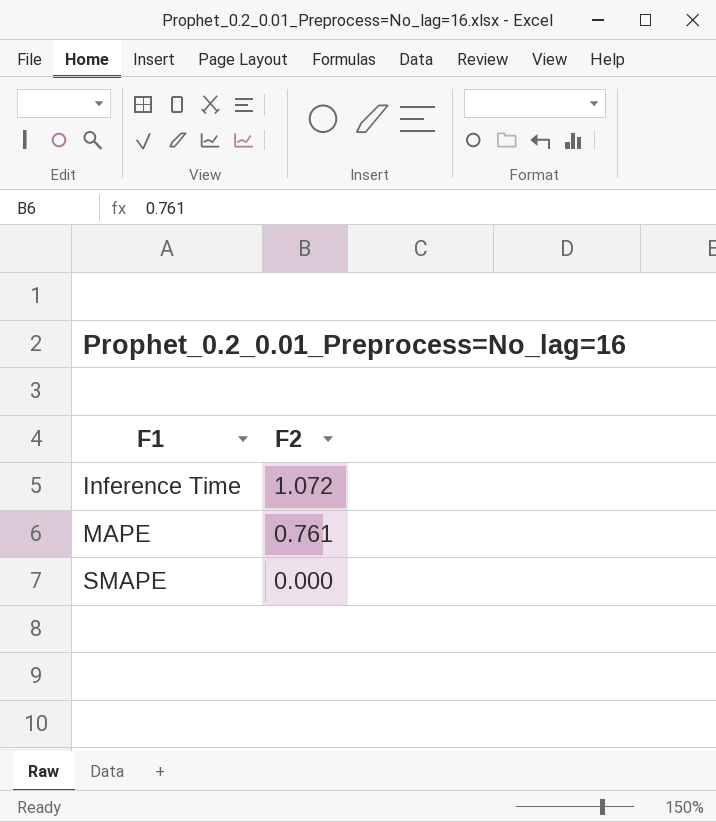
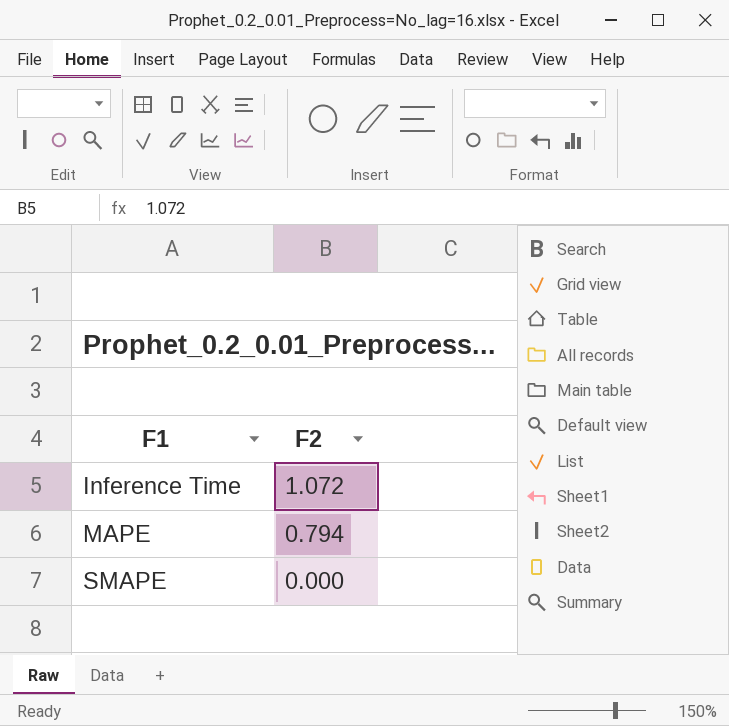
MAPE | F2: 0.761 -> 0.794

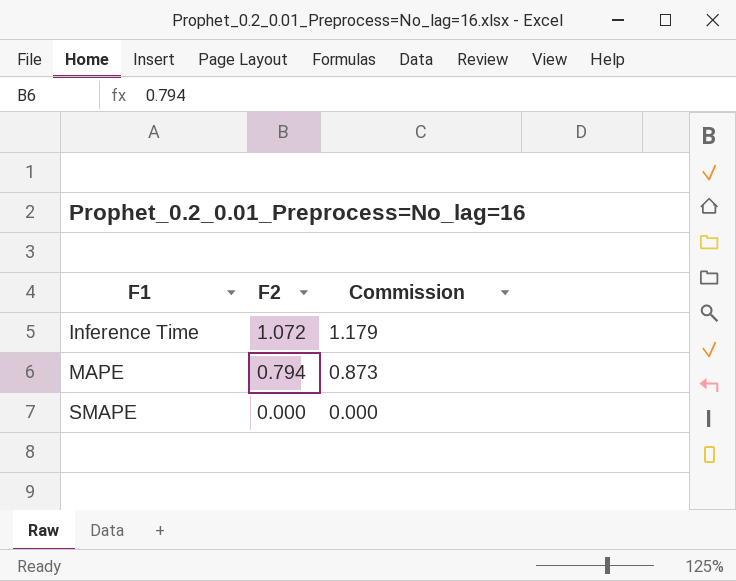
column Commission | formula: none -> [F2] * 1.1

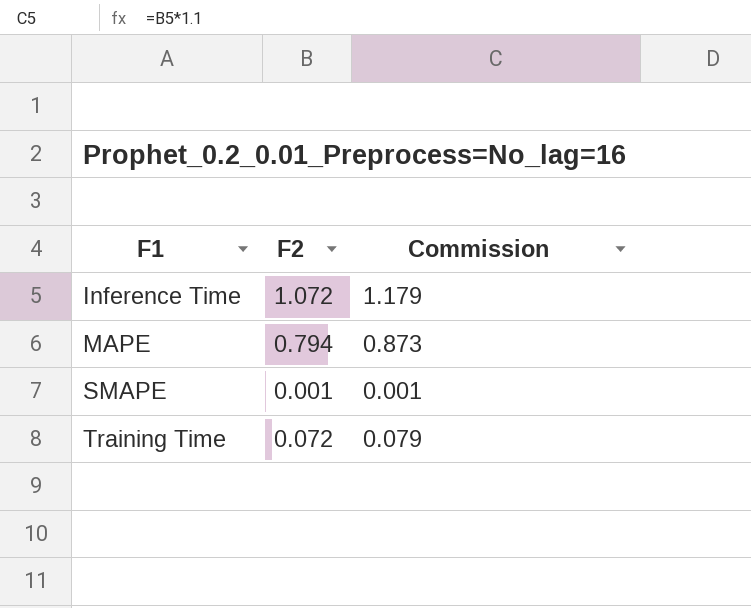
SMAPE | F2: 0.000 -> 0.001
SMAPE | Commission: 0.000 -> 0.001
row Training Time: none -> 0.072 | 0.079

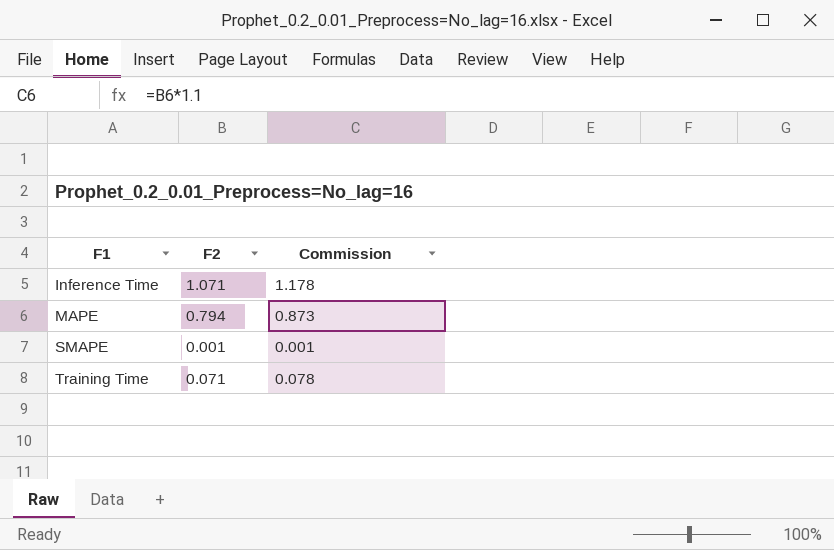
Inference Time | F2: 1.072 -> 1.071
Inference Time | Commission: 1.179 -> 1.178
Training Time | F2: 0.072 -> 0.071
Training Time | Commission: 0.079 -> 0.078

